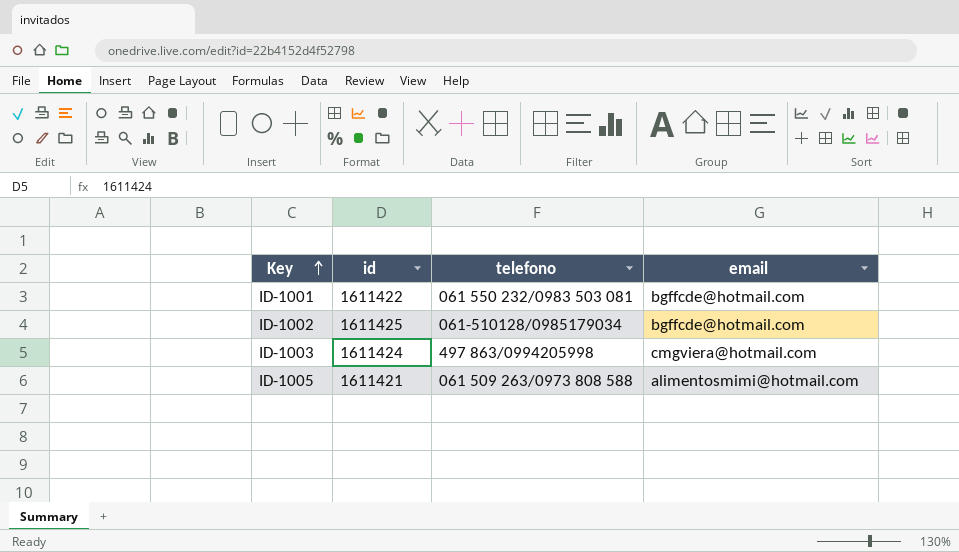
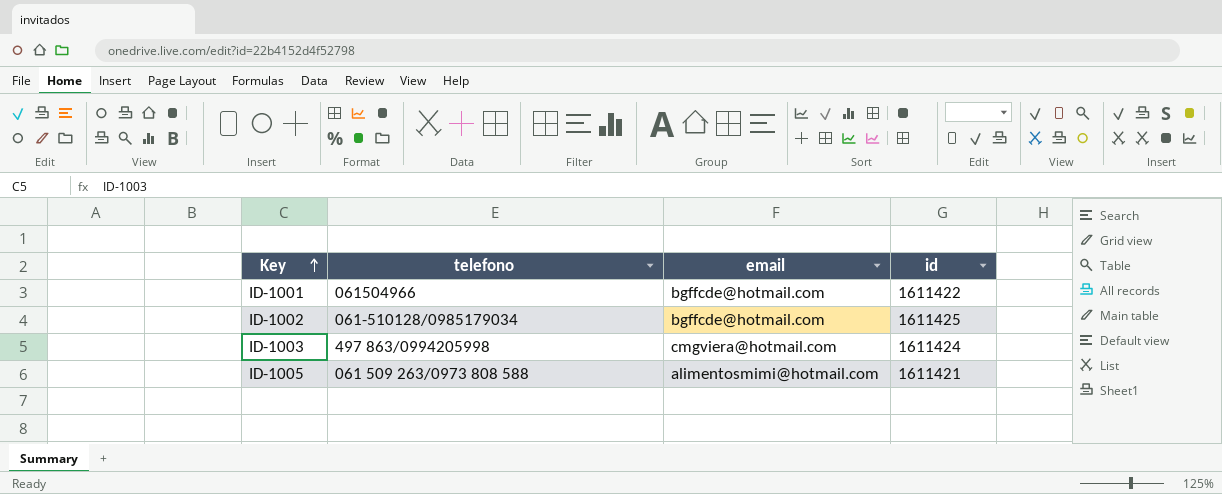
column id | position: 2 -> 4
ID-1001 | telefono: 061 550 232/0983 503 081 -> 061504966

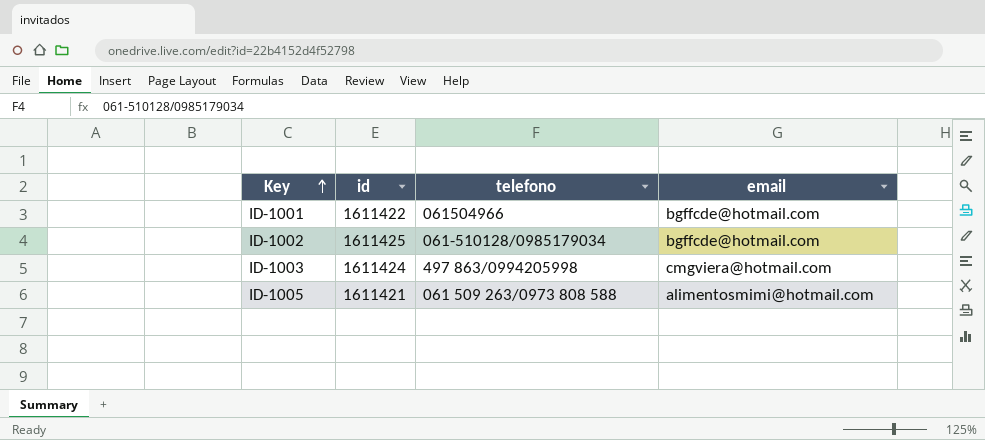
column id | position: 4 -> 2

